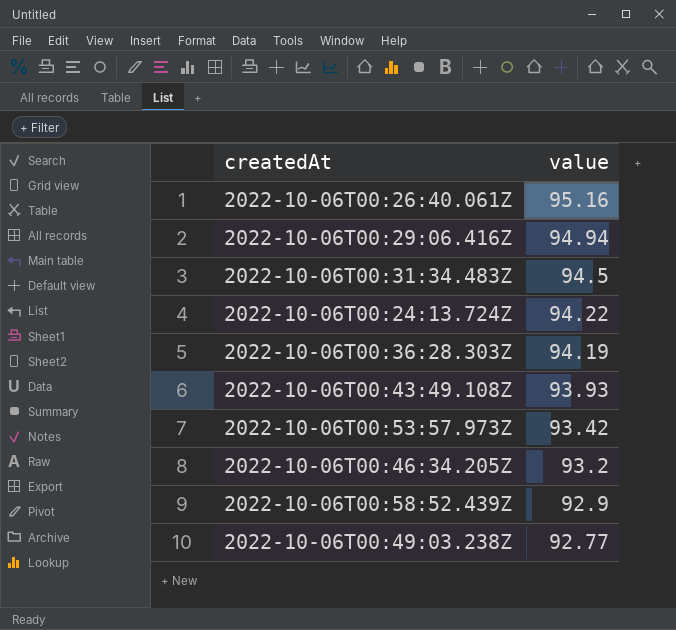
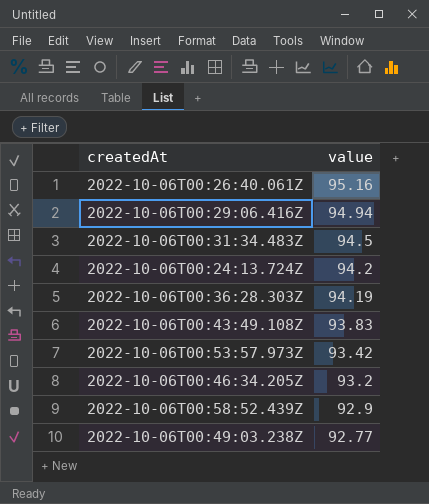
2022-10-06T00:24:13.724Z | value: 94.22 -> 94.2
2022-10-06T00:43:49.108Z | value: 93.93 -> 93.83

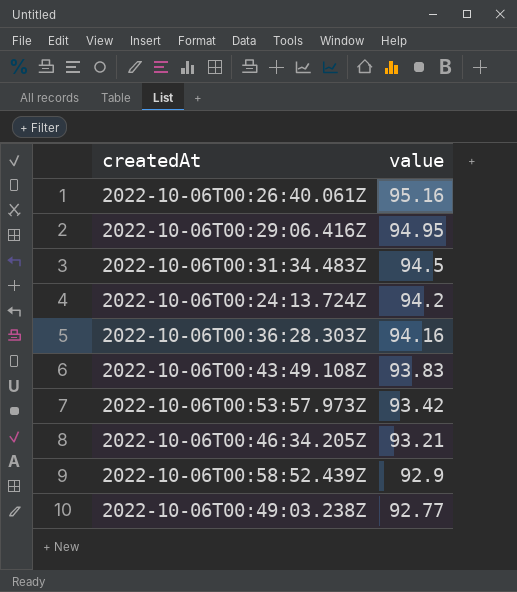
2022-10-06T00:29:06.416Z | value: 94.94 -> 94.95
2022-10-06T00:36:28.303Z | value: 94.19 -> 94.16
2022-10-06T00:46:34.205Z | value: 93.2 -> 93.21

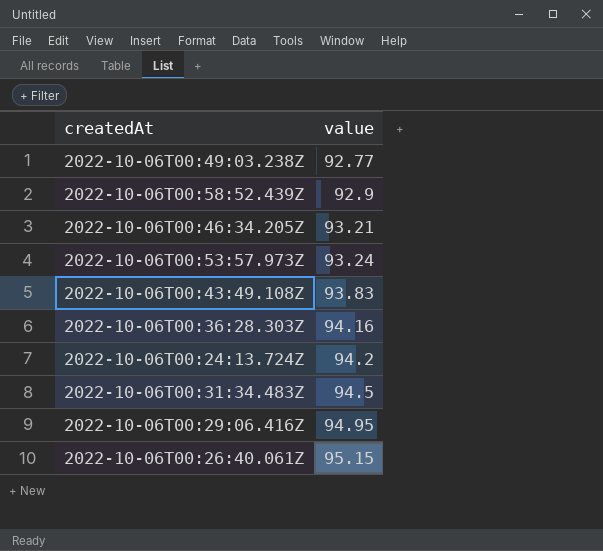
row order: value descending -> value ascending
2022-10-06T00:53:57.973Z | value: 93.42 -> 93.24
2022-10-06T00:26:40.061Z | value: 95.16 -> 95.15

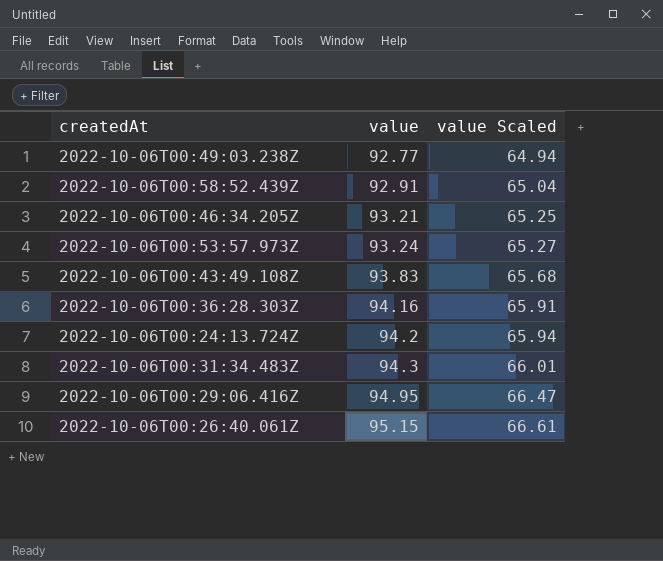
column value Scaled | formula: none -> [value] * 0.7
2022-10-06T00:58:52.439Z | value: 92.9 -> 92.91
2022-10-06T00:31:34.483Z | value: 94.5 -> 94.3

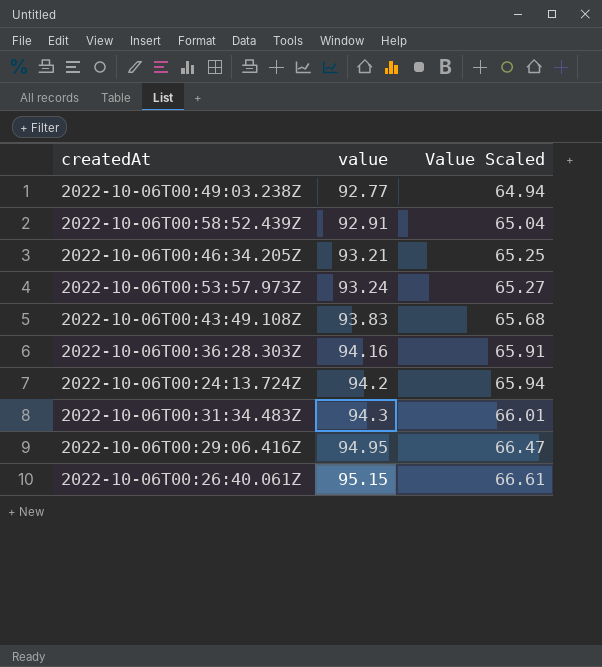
column name: value Scaled -> Value Scaled

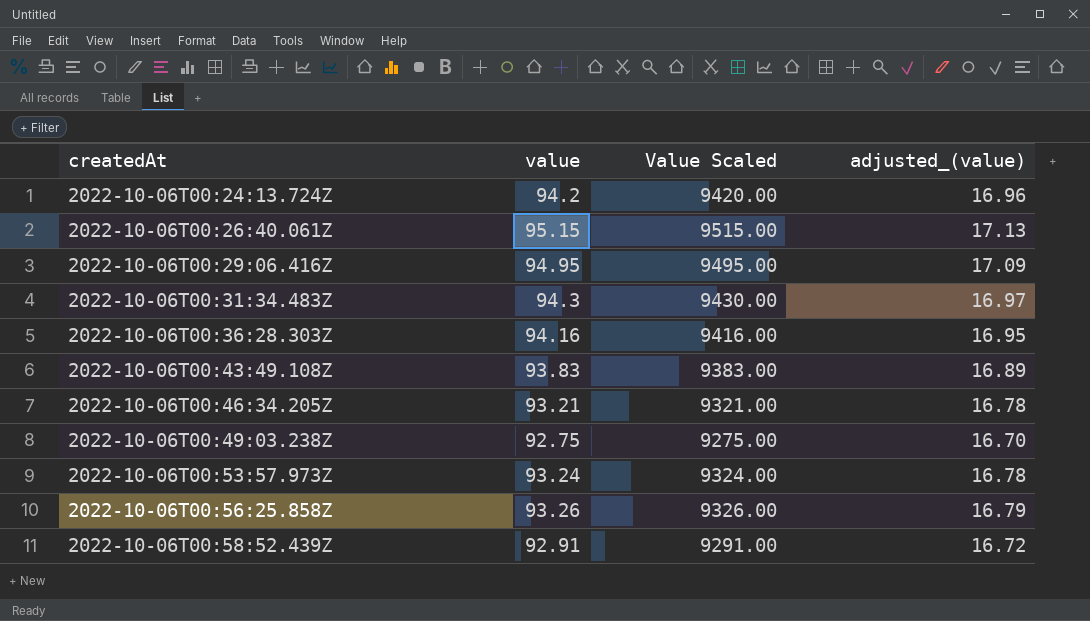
row order: value ascending -> createdAt ascending
column Value Scaled | formula: [value] * 0.7 -> [value] * 100
column adjusted_(value) | formula: none -> [value] * 0.18
2022-10-06T00:49:03.238Z | value: 92.77 -> 92.75
row 2022-10-06T00:56:25.858Z: none -> 93.26 | 9326.00 | 16.79

